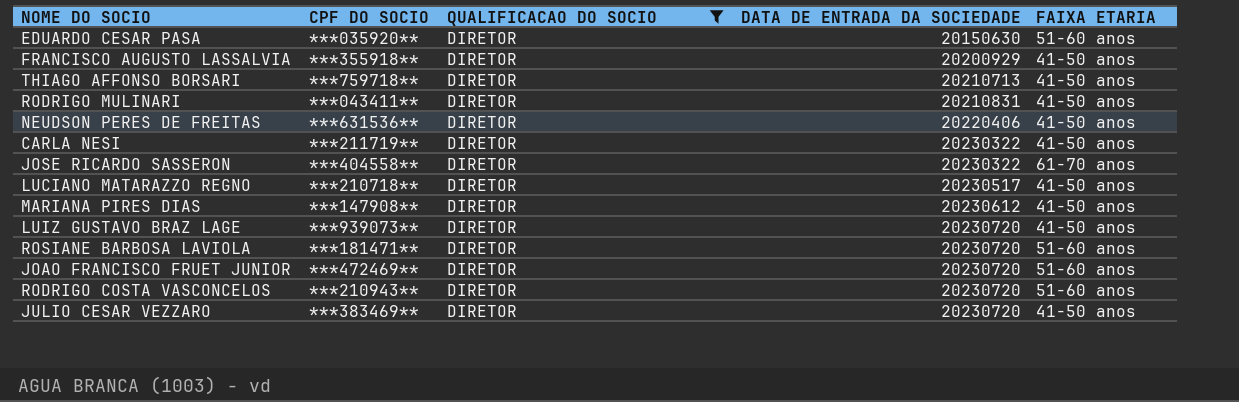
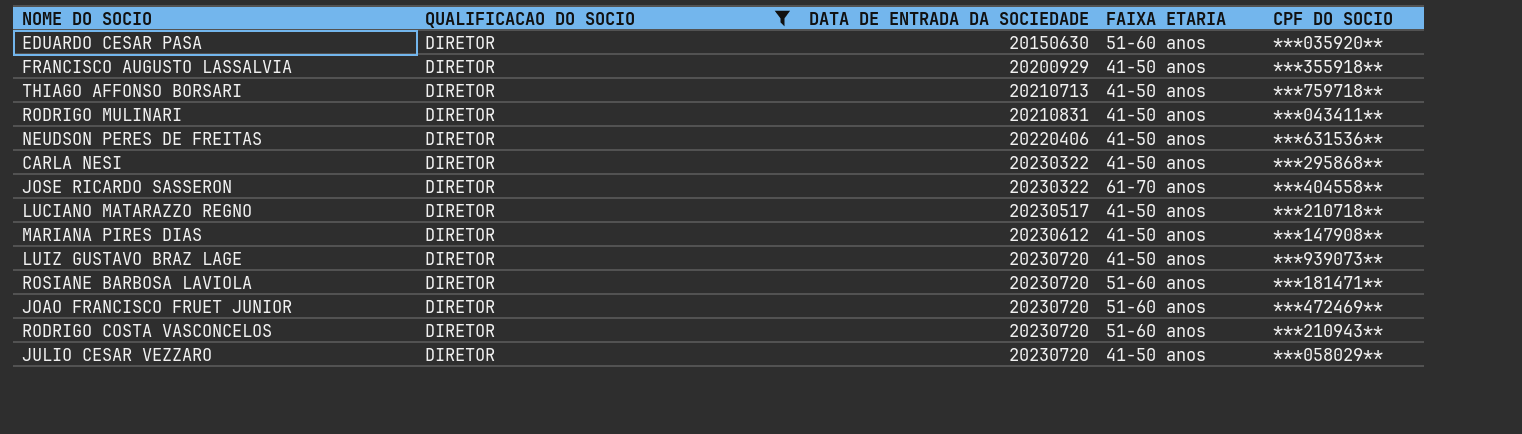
column CPF DO SOCIO | position: 2 -> 5
CARLA NESI | CPF DO SOCIO: ***211719** -> ***295868**
JULIO CESAR VEZZARO | CPF DO SOCIO: ***383469** -> ***058029**

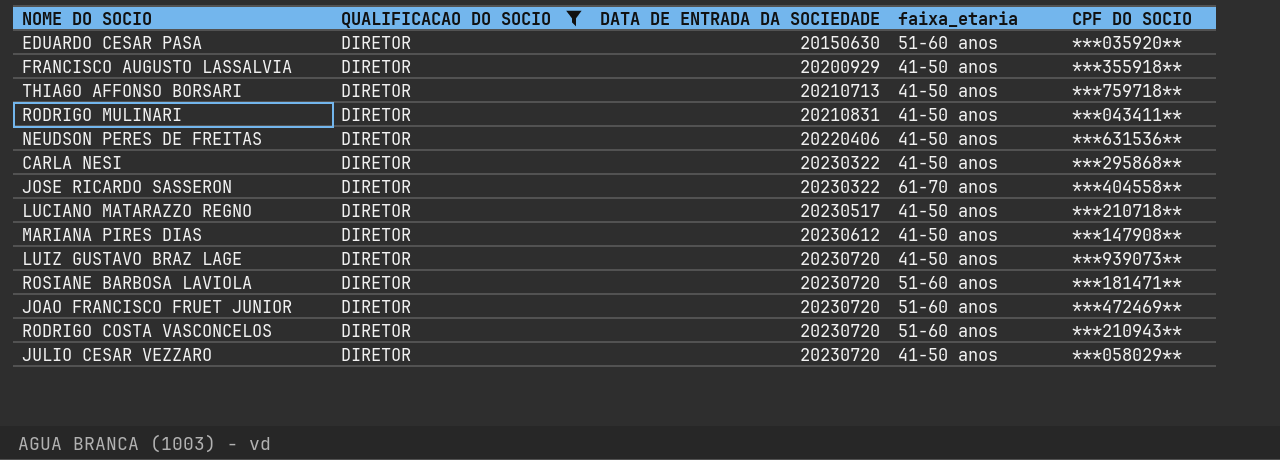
column name: FAIXA ETARIA -> faixa_etaria

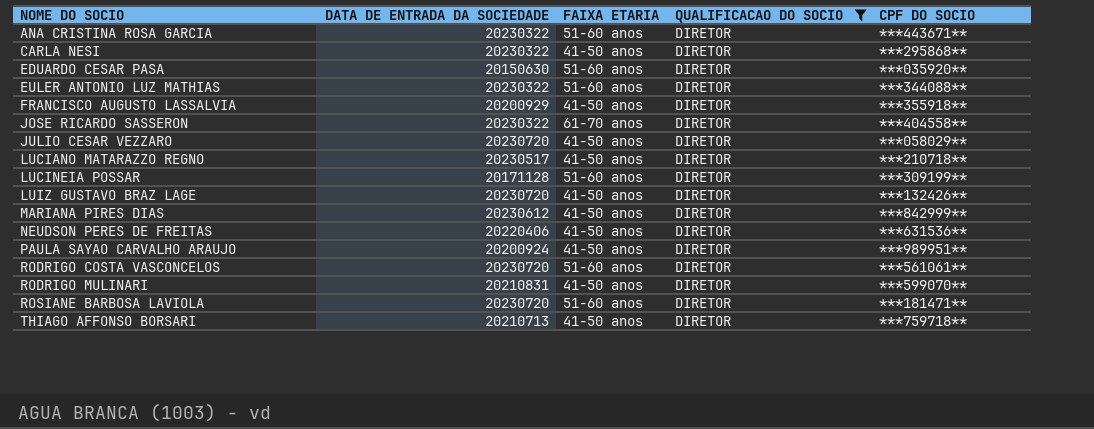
row order: DATA DE ENTRADA DA SOCIEDADE ascending -> NOME DO SOCIO ascending
column name: faixa_etaria -> FAIXA ETARIA
column QUALIFICACAO DO SOCIO | position: 2 -> 4
row JOAO FRANCISCO FRUET JUNIOR: DIRETOR | 20230720 | 51-60 anos | ***472469** -> none
row ANA CRISTINA ROSA GARCIA: none -> 20230322 | 51-60 anos | DIRETOR | ***443671**
row EULER ANTONIO LUZ MATHIAS: none -> 20230322 | 51-60 anos | DIRETOR | ***344088**
row LUCINEIA POSSAR: none -> 20171128 | 51-60 anos | DIRETOR | ***309199**
LUIZ GUSTAVO BRAZ LAGE | CPF DO SOCIO: ***939073** -> ***132426**
MARIANA PIRES DIAS | CPF DO SOCIO: ***147908** -> ***842999**
row PAULA SAYAO CARVALHO ARAUJO: none -> 20200924 | 41-50 anos | DIRETOR | ***989951**
RODRIGO COSTA VASCONCELOS | CPF DO SOCIO: ***210943** -> ***561061**
RODRIGO MULINARI | CPF DO SOCIO: ***043411** -> ***599070**

